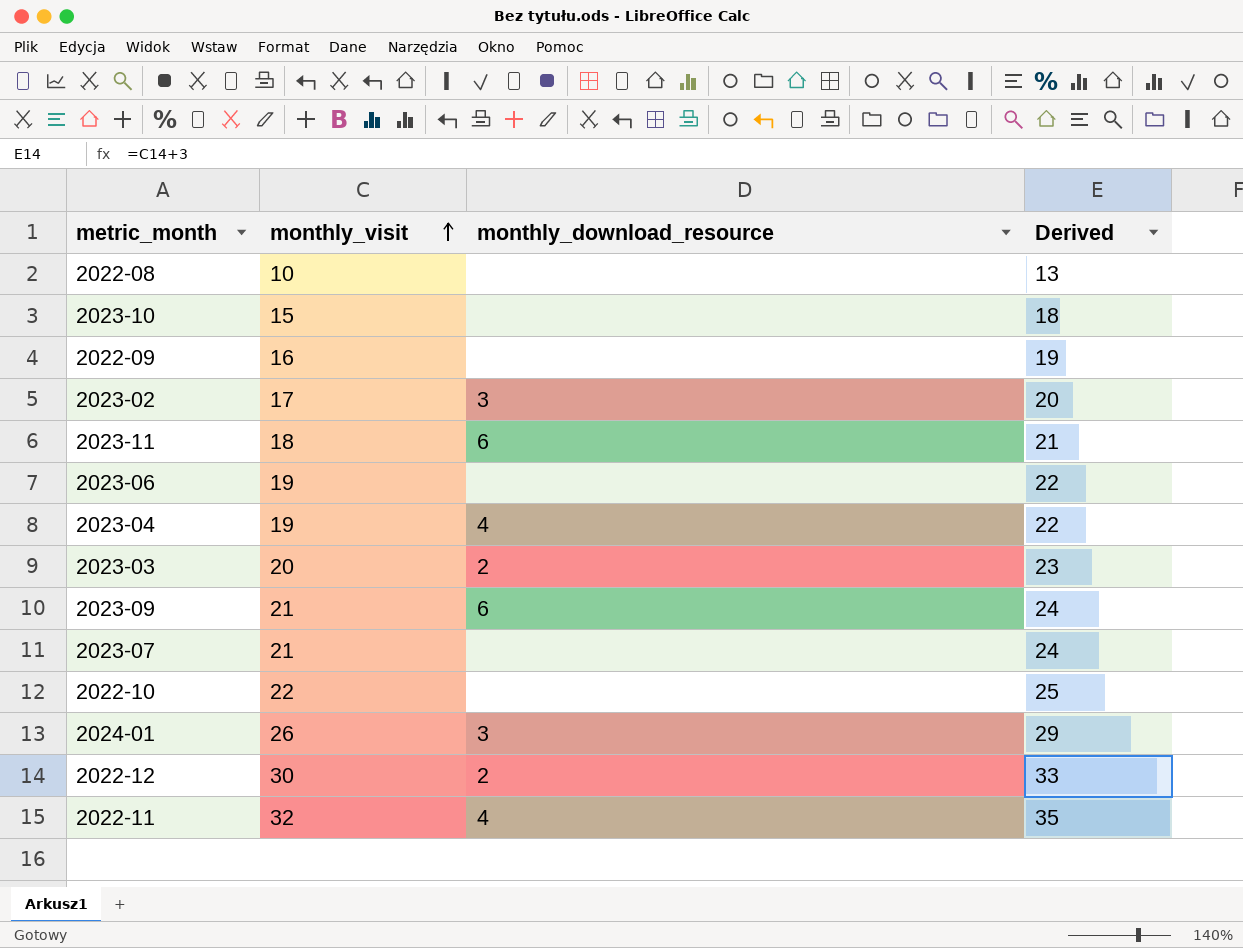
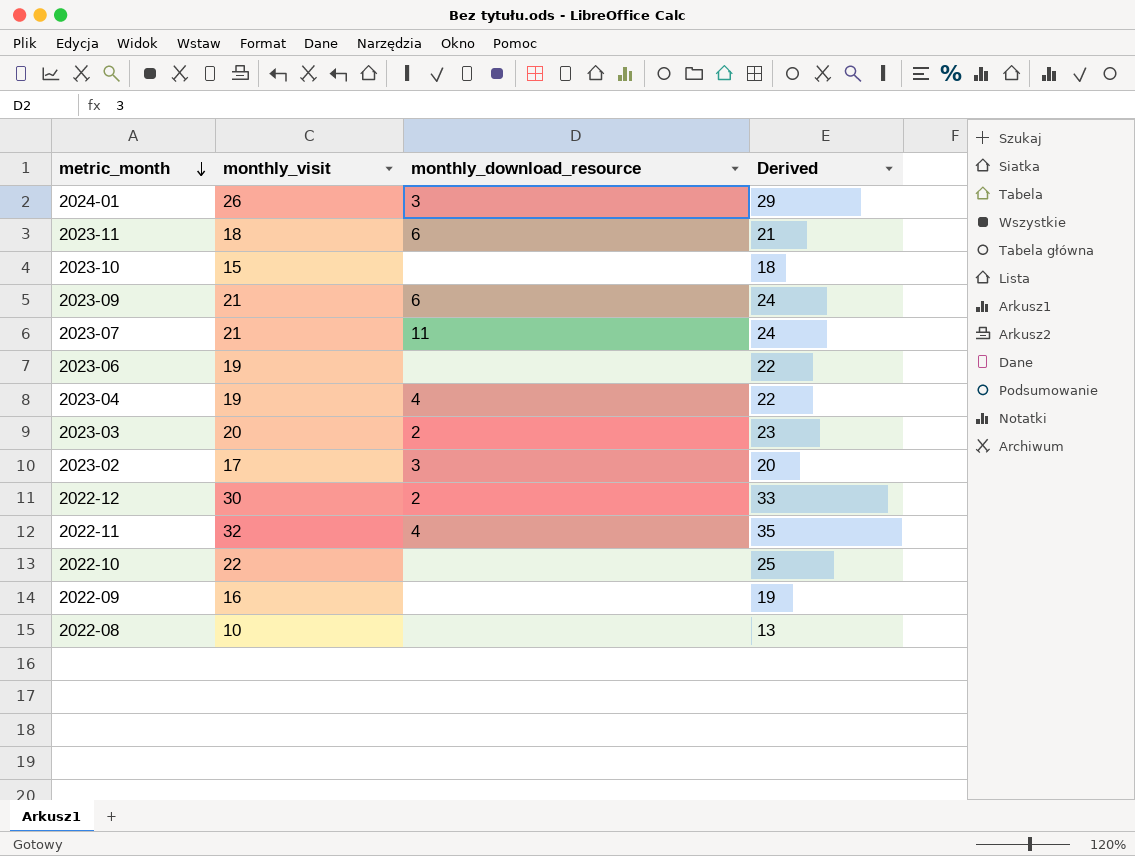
row order: monthly_visit ascending -> metric_month descending
2023-07 | monthly_download_resource: none -> 11

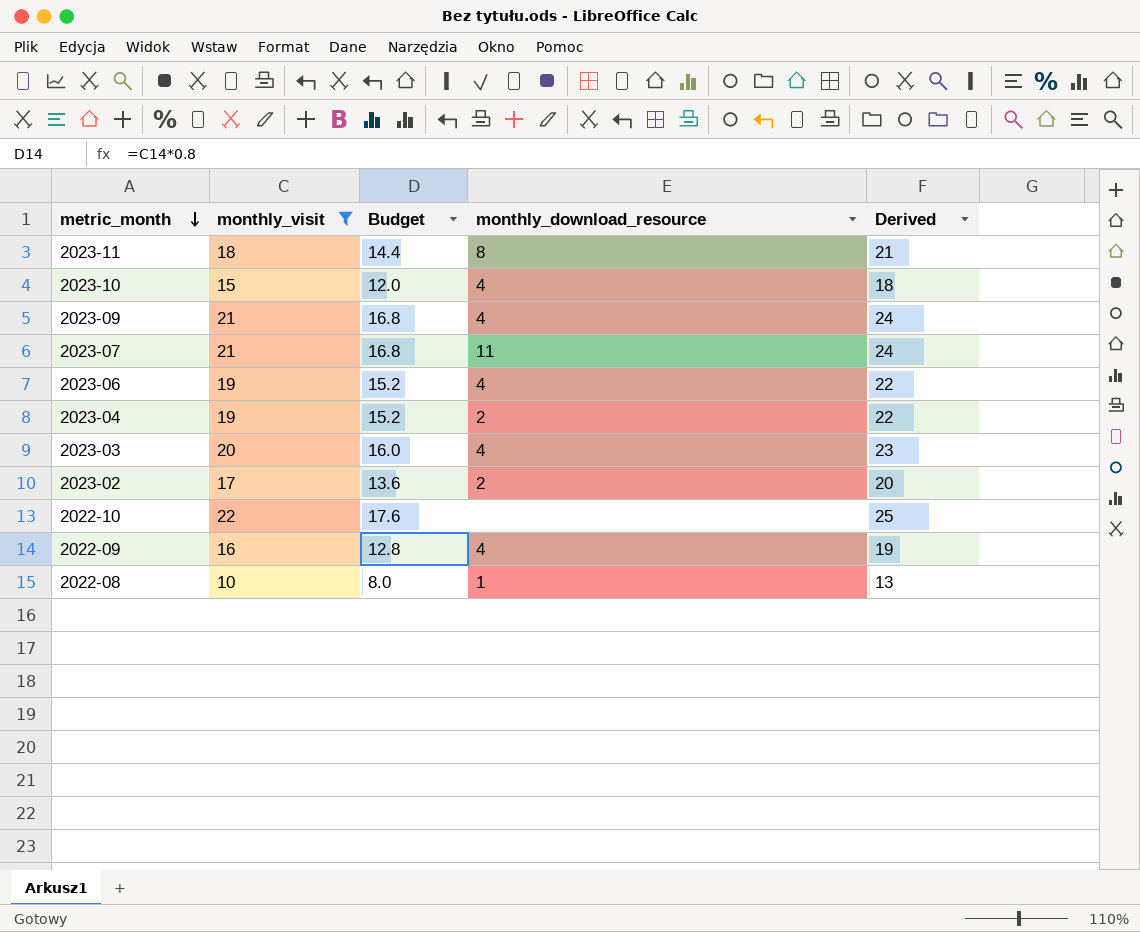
filter: none -> monthly_visit <= 22
column Budget | formula: none -> [monthly_visit] * 0.8
2023-11 | monthly_download_resource: 6 -> 8
2023-10 | monthly_download_resource: none -> 4
2023-09 | monthly_download_resource: 6 -> 4
2023-06 | monthly_download_resource: none -> 4
2023-04 | monthly_download_resource: 4 -> 2
2023-03 | monthly_download_resource: 2 -> 4
2023-02 | monthly_download_resource: 3 -> 2
2022-09 | monthly_download_resource: none -> 4
2022-08 | monthly_download_resource: none -> 1

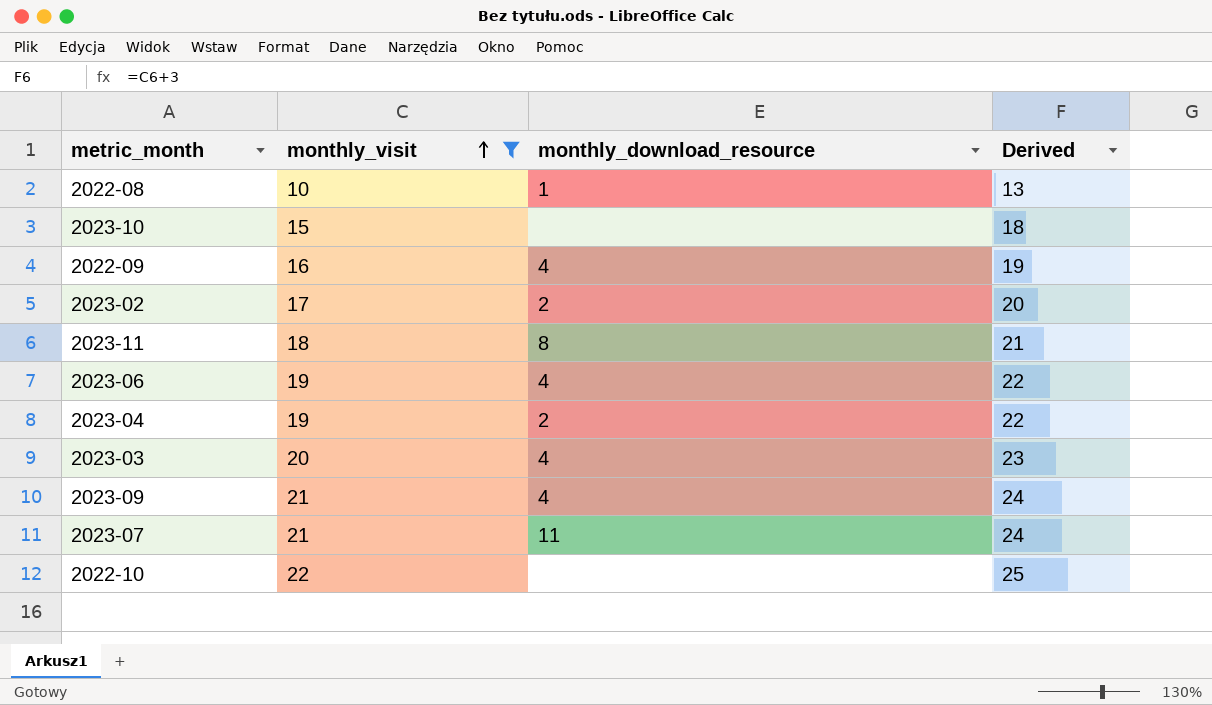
row order: metric_month descending -> monthly_visit ascending
column Budget | formula: [monthly_visit] * 0.8 -> none
2023-10 | monthly_download_resource: 4 -> none

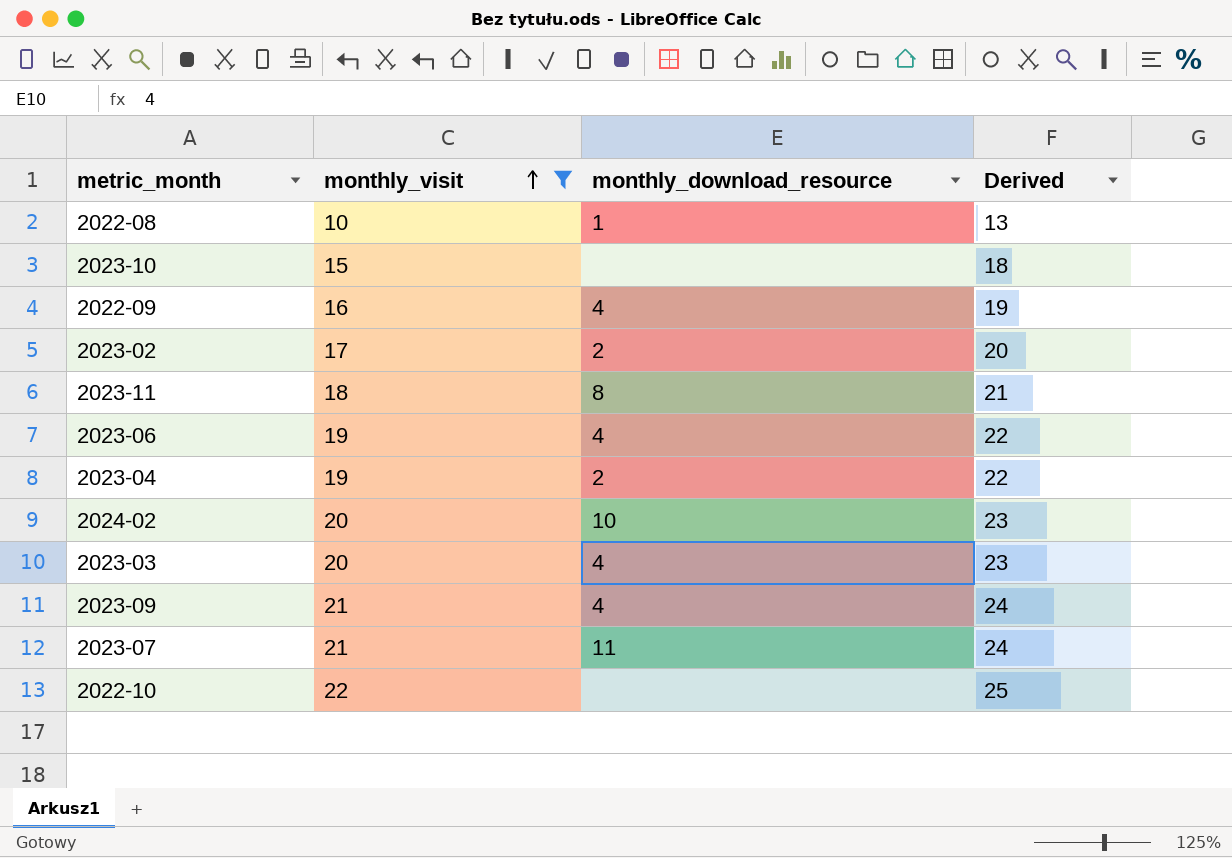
row 2024-02: none -> 20 | 10 | 23

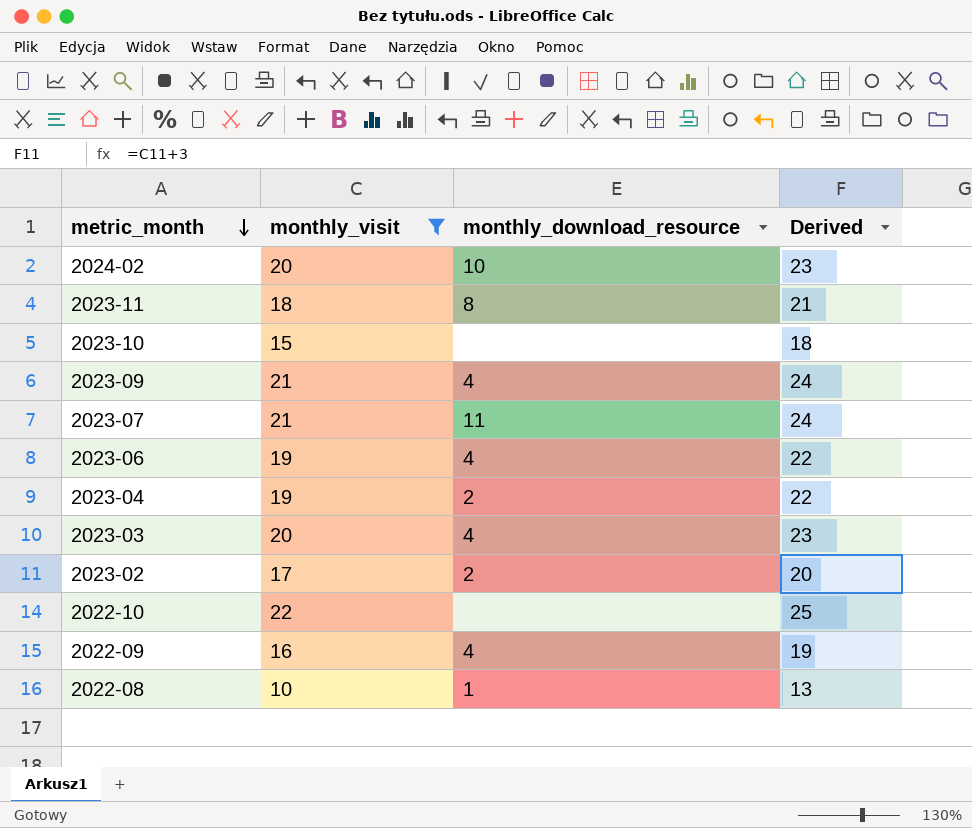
row order: monthly_visit ascending -> metric_month descending

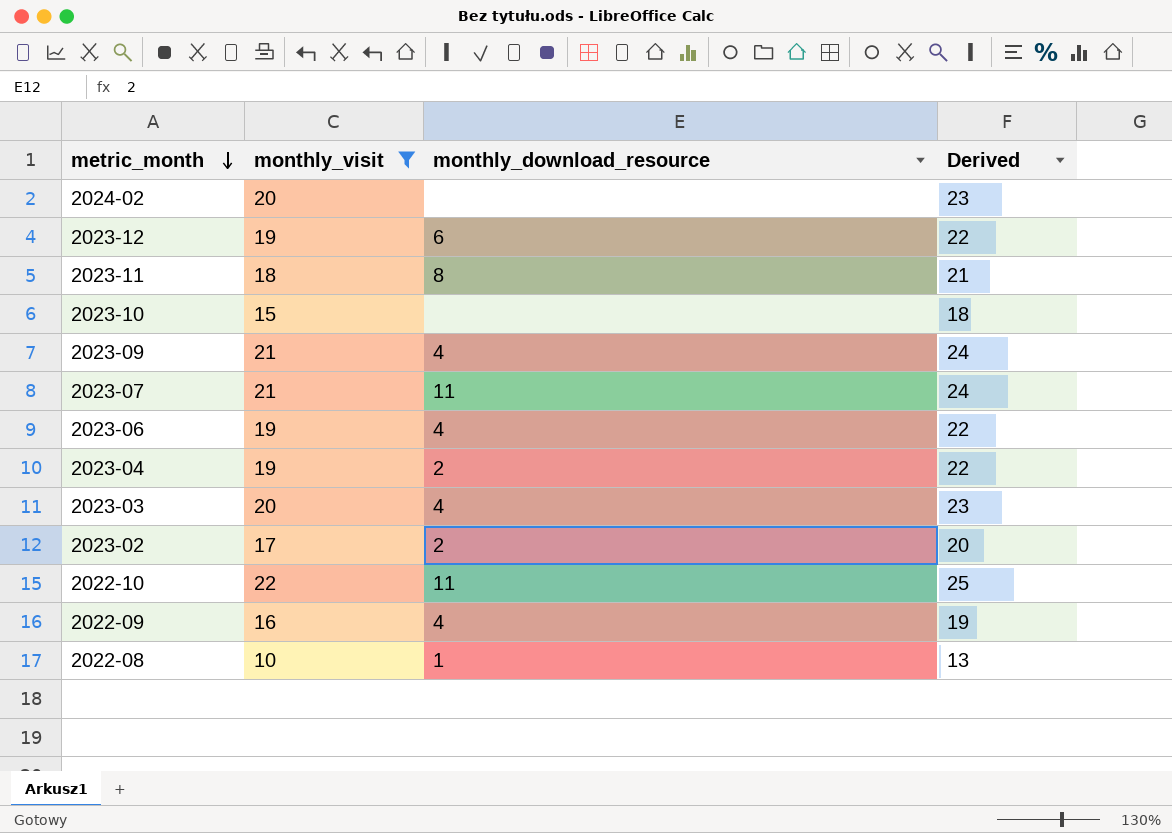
2024-02 | monthly_download_resource: 10 -> none
row 2023-12: none -> 19 | 6 | 22
2022-10 | monthly_download_resource: none -> 11

